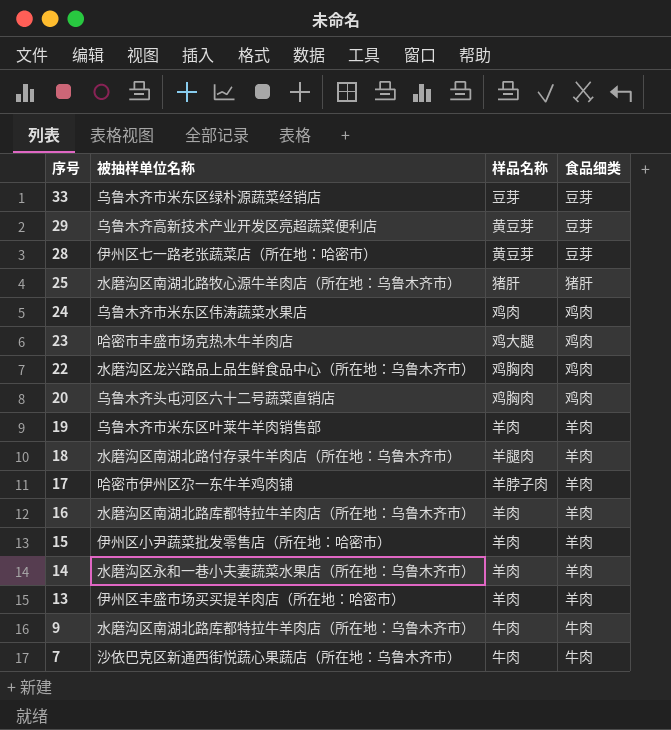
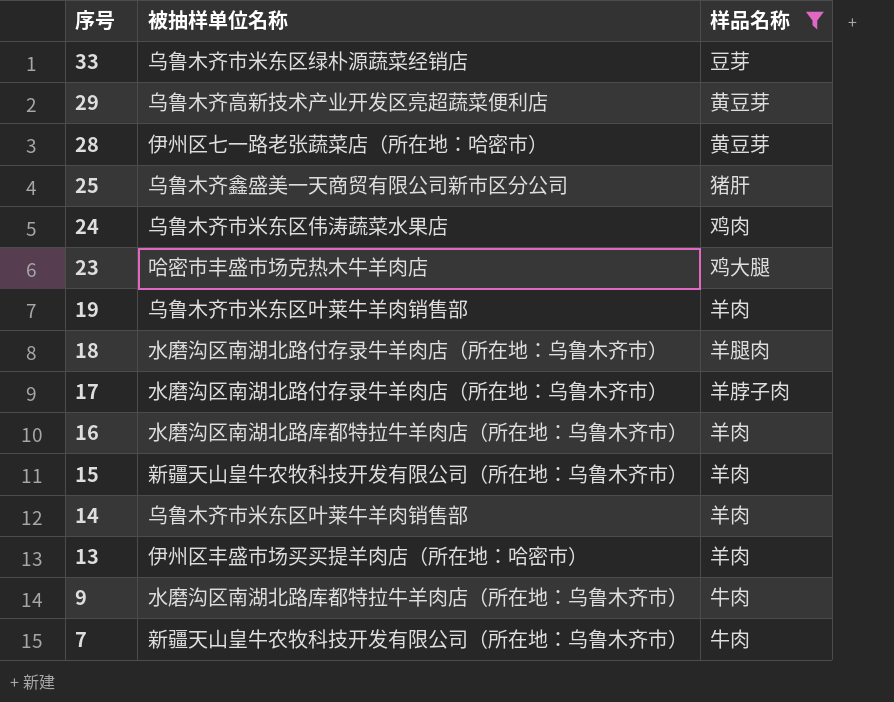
filter: none -> 样品名称 != 鸡胸肉
column 食品细类 | position: 4 -> none
25 | 被抽样单位名称: 水磨沟区南湖北路牧心源牛羊肉店（所在地：乌鲁木齐市） -> 乌鲁木齐鑫盛美一天商贸有限公司新市区分公司
17 | 被抽样单位名称: 哈密市伊州区尕一东牛羊鸡肉铺 -> 水磨沟区南湖北路付存录牛羊肉店（所在地：乌鲁木齐市）
15 | 被抽样单位名称: 伊州区小尹蔬菜批发零售店（所在地：哈密市） -> 新疆天山皇牛农牧科技开发有限公司（所在地：乌鲁木齐市）
14 | 被抽样单位名称: 水磨沟区永和一巷小夫妻蔬菜水果店（所在地：乌鲁木齐市） -> 乌鲁木齐市米东区叶莱牛羊肉销售部
7 | 被抽样单位名称: 沙依巴克区新通西街悦蔬心果蔬店（所在地：乌鲁木齐市） -> 新疆天山皇牛农牧科技开发有限公司（所在地：乌鲁木齐市）

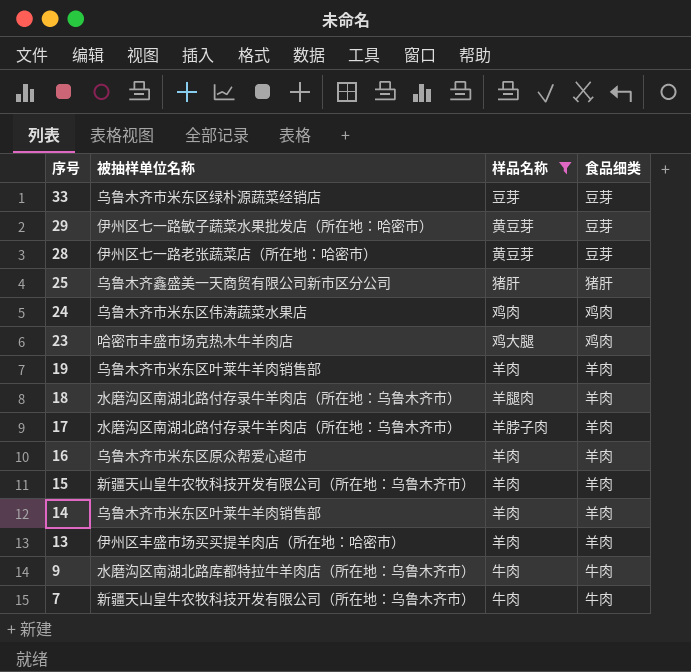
column 食品细类 | position: none -> 4
29 | 被抽样单位名称: 乌鲁木齐高新技术产业开发区亮超蔬菜便利店 -> 伊州区七一路敏子蔬菜水果批发店（所在地：哈密市）
16 | 被抽样单位名称: 水磨沟区南湖北路库都特拉牛羊肉店（所在地：乌鲁木齐市） -> 乌鲁木齐市米东区原众帮爱心超市

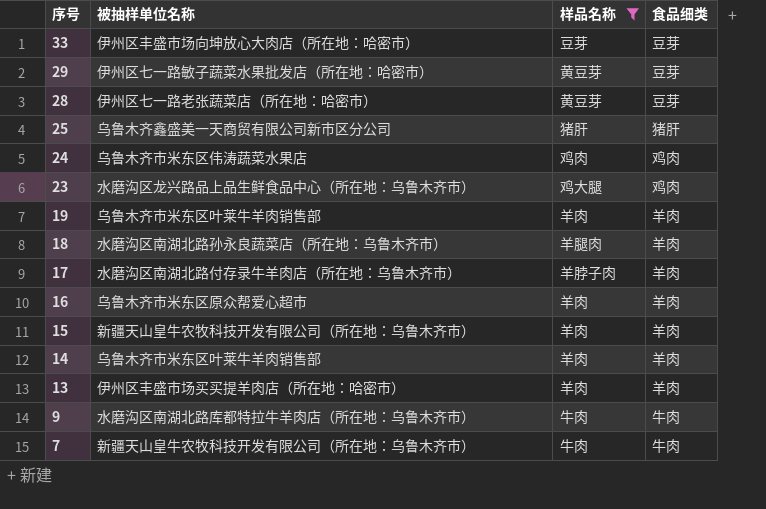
33 | 被抽样单位名称: 乌鲁木齐市米东区绿朴源蔬菜经销店 -> 伊州区丰盛市场向坤放心大肉店（所在地：哈密市）
23 | 被抽样单位名称: 哈密市丰盛市场克热木牛羊肉店 -> 水磨沟区龙兴路品上品生鲜食品中心（所在地：乌鲁木齐市）
18 | 被抽样单位名称: 水磨沟区南湖北路付存录牛羊肉店（所在地：乌鲁木齐市） -> 水磨沟区南湖北路孙永良蔬菜店（所在地：乌鲁木齐市）

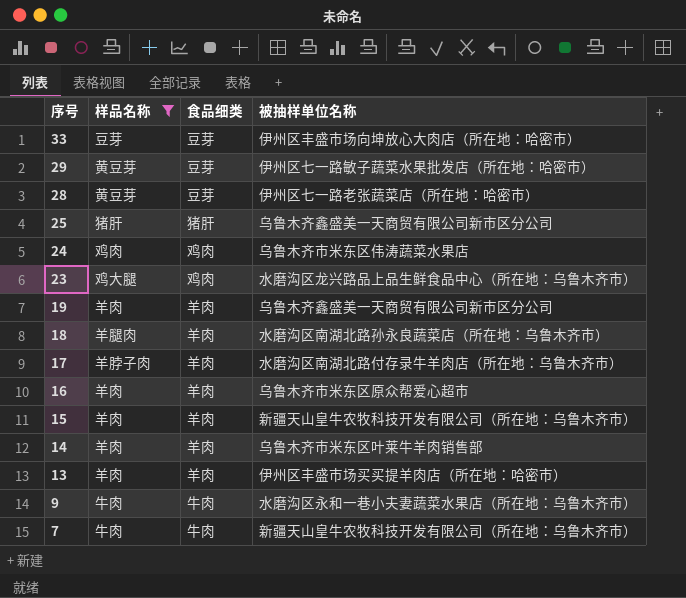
column 被抽样单位名称 | position: 2 -> 4
19 | 被抽样单位名称: 乌鲁木齐市米东区叶莱牛羊肉销售部 -> 乌鲁木齐鑫盛美一天商贸有限公司新市区分公司
9 | 被抽样单位名称: 水磨沟区南湖北路库都特拉牛羊肉店（所在地：乌鲁木齐市） -> 水磨沟区永和一巷小夫妻蔬菜水果店（所在地：乌鲁木齐市）

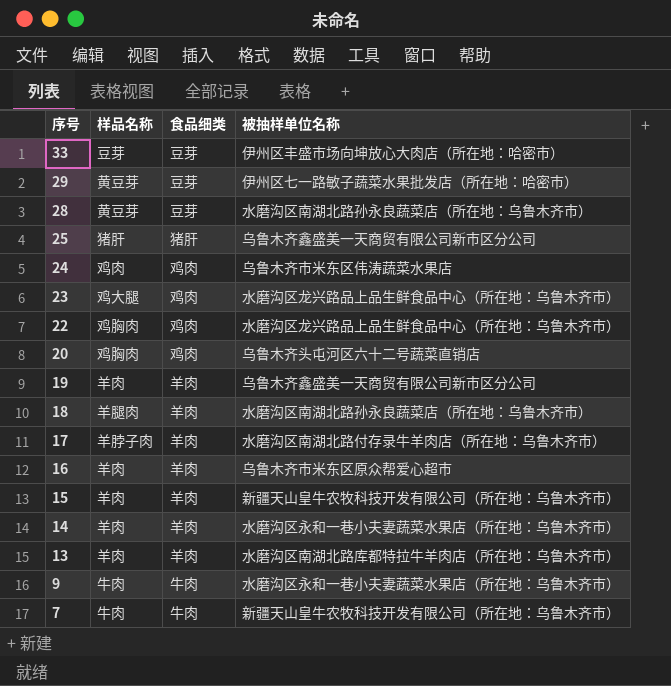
filter: 样品名称 != 鸡胸肉 -> none
28 | 被抽样单位名称: 伊州区七一路老张蔬菜店（所在地：哈密市） -> 水磨沟区南湖北路孙永良蔬菜店（所在地：乌鲁木齐市）
14 | 被抽样单位名称: 乌鲁木齐市米东区叶莱牛羊肉销售部 -> 水磨沟区永和一巷小夫妻蔬菜水果店（所在地：乌鲁木齐市）
13 | 被抽样单位名称: 伊州区丰盛市场买买提羊肉店（所在地：哈密市） -> 水磨沟区南湖北路库都特拉牛羊肉店（所在地：乌鲁木齐市）

